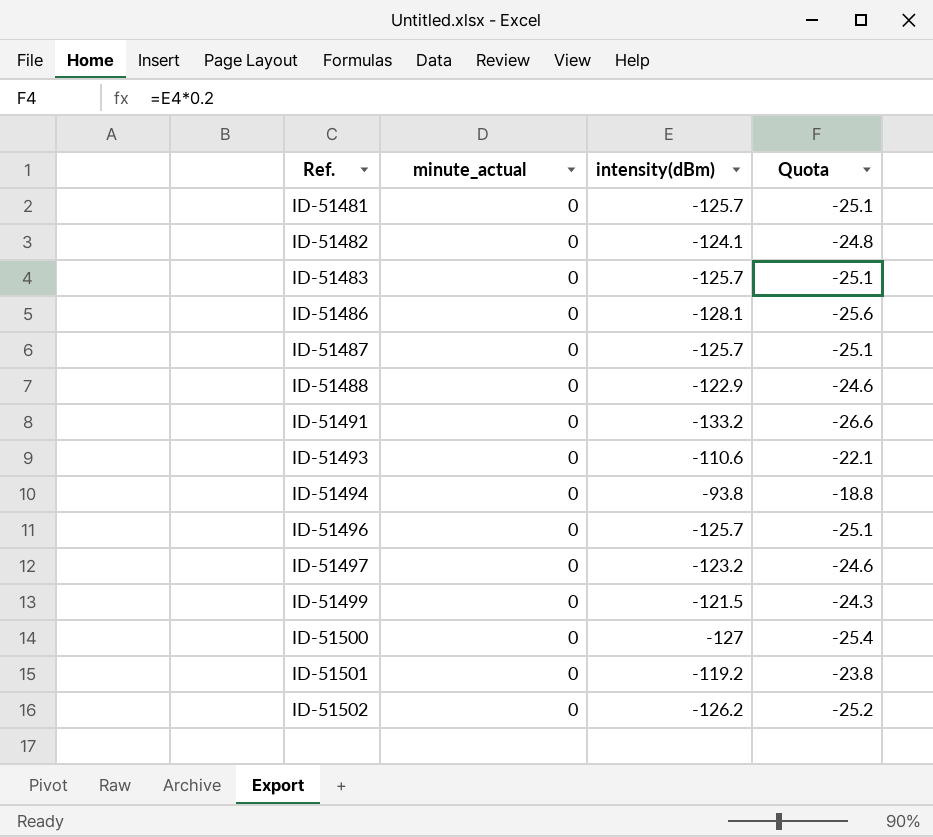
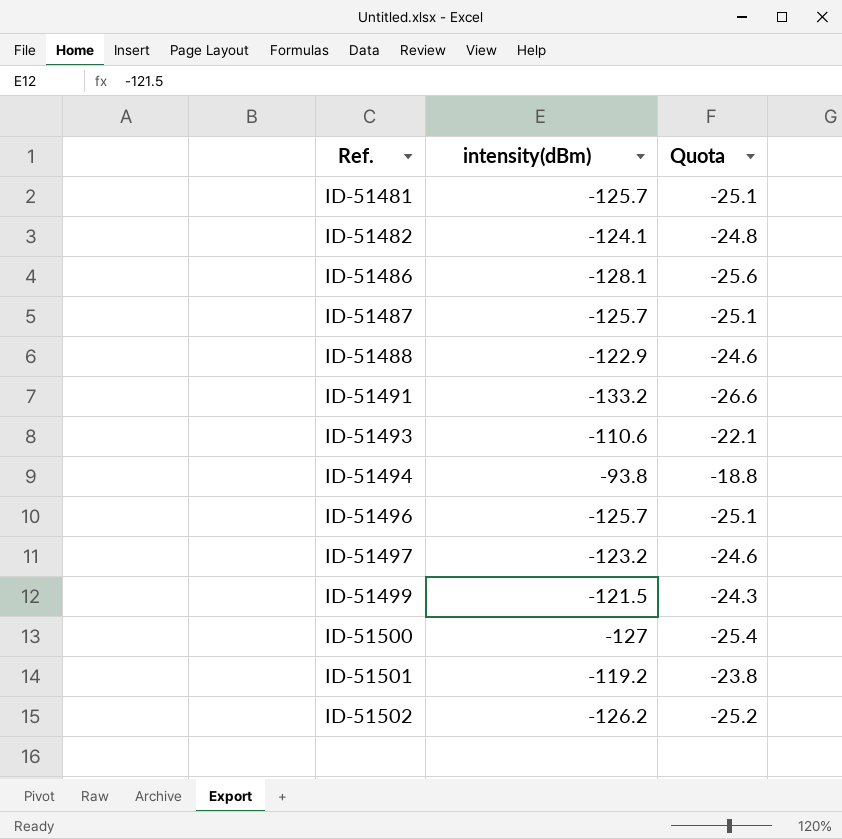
column minute_actual | position: 2 -> none
row ID-51483: 0 | -125.7 | -25.1 -> none

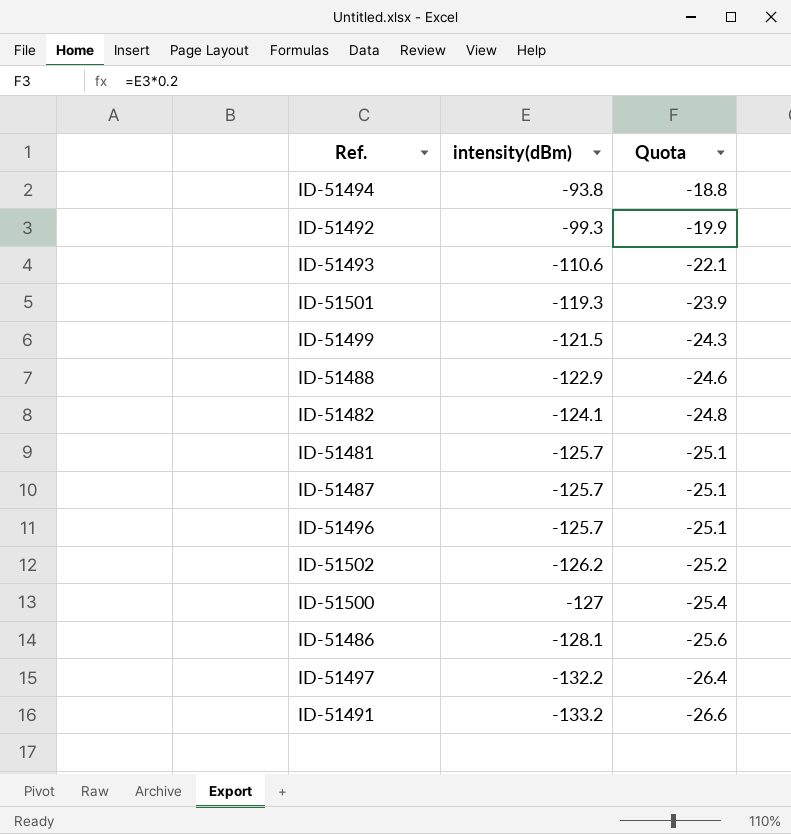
row order: Ref. ascending -> intensity(dBm) descending
row ID-51492: none -> -99.3 | -19.9
ID-51501 | intensity(dBm): -119.2 -> -119.3
ID-51501 | Quota: -23.8 -> -23.9
ID-51497 | intensity(dBm): -123.2 -> -132.2
ID-51497 | Quota: -24.6 -> -26.4

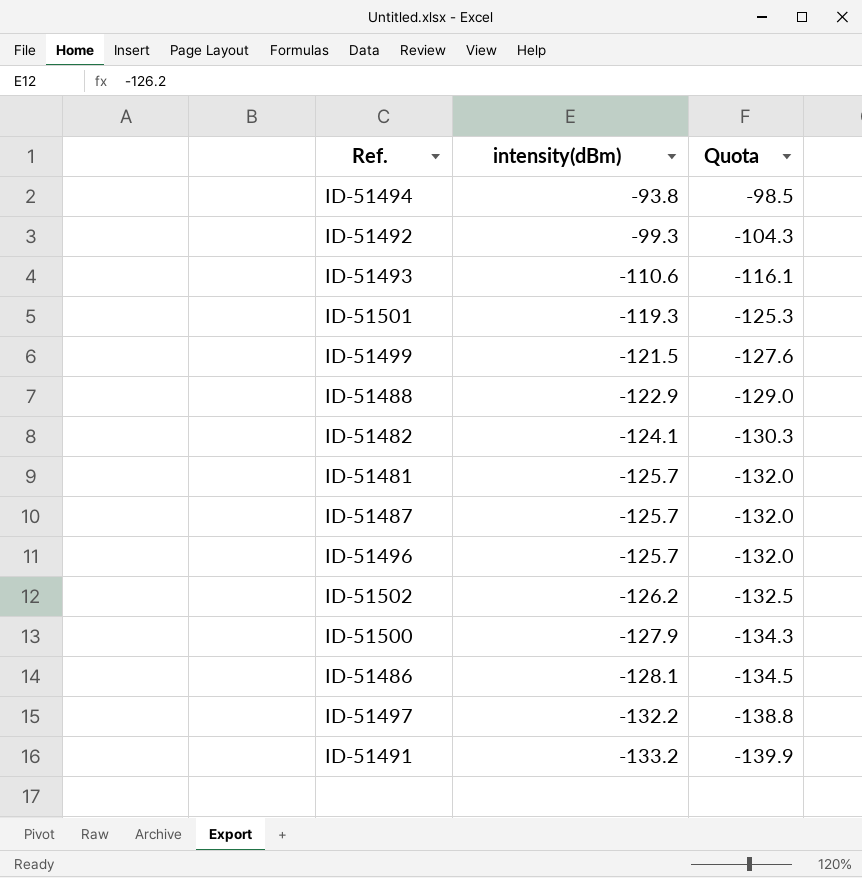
column Quota | formula: [intensity(dBm)] * 0.2 -> [intensity(dBm)] * 1.05
ID-51500 | intensity(dBm): -127 -> -127.9

